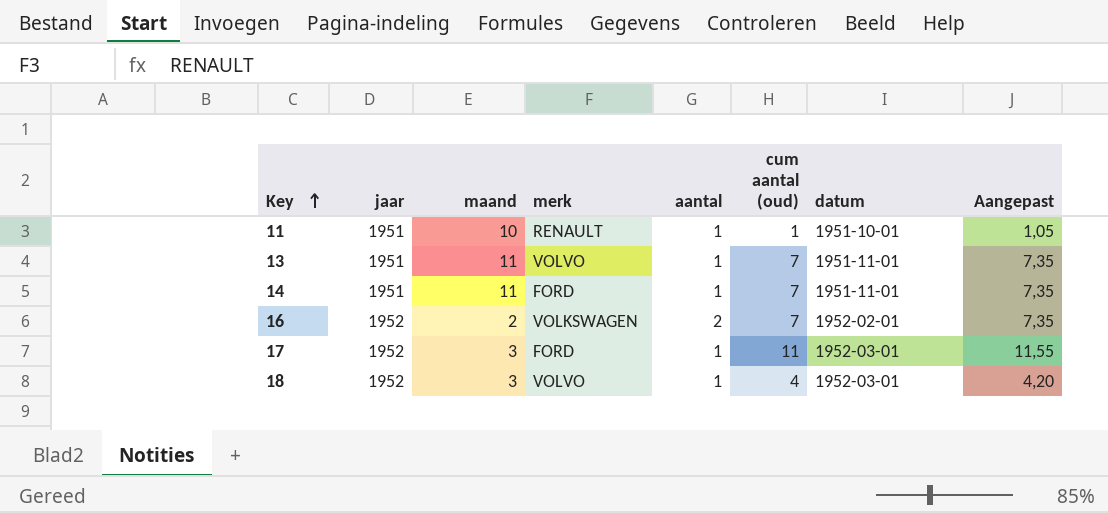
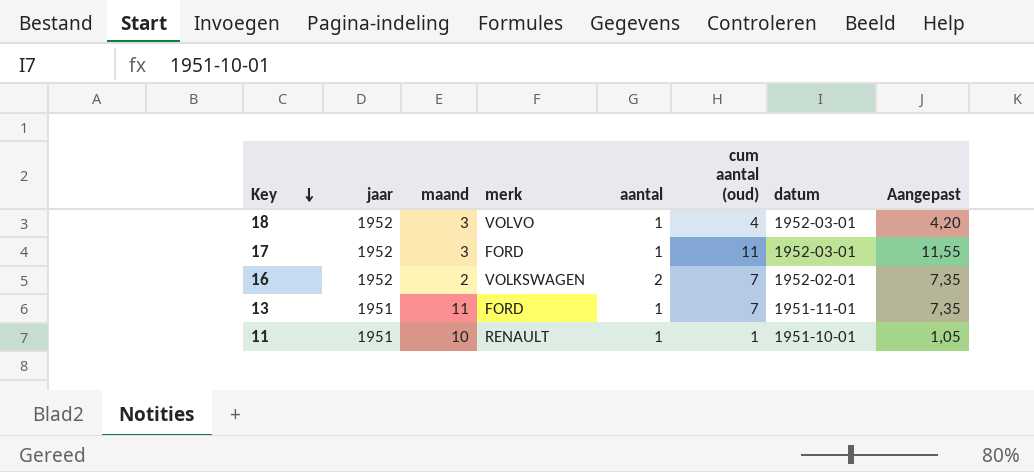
row order: Key ascending -> Key descending
row 14: 1951 | 11 | FORD | 1 | 7 | 1951-11-01 | 7,35 -> none
13 | merk: VOLVO -> FORD

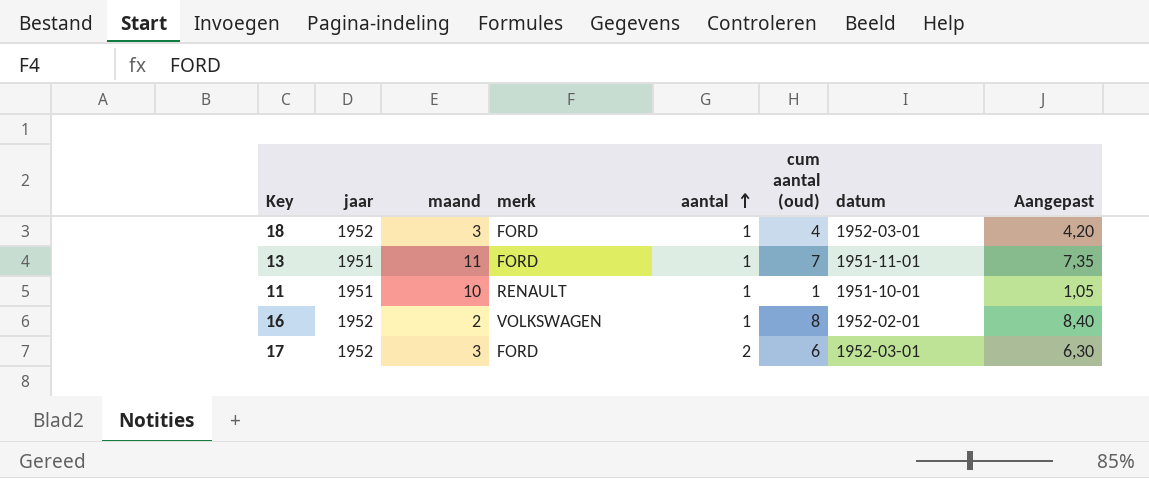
row order: Key descending -> aantal ascending
18 | merk: VOLVO -> FORD
16 | aantal: 2 -> 1
16 | cum aantal (oud): 7 -> 8
16 | Aangepast: 7,35 -> 8,40
17 | aantal: 1 -> 2
17 | cum aantal (oud): 11 -> 6
17 | Aangepast: 11,55 -> 6,30

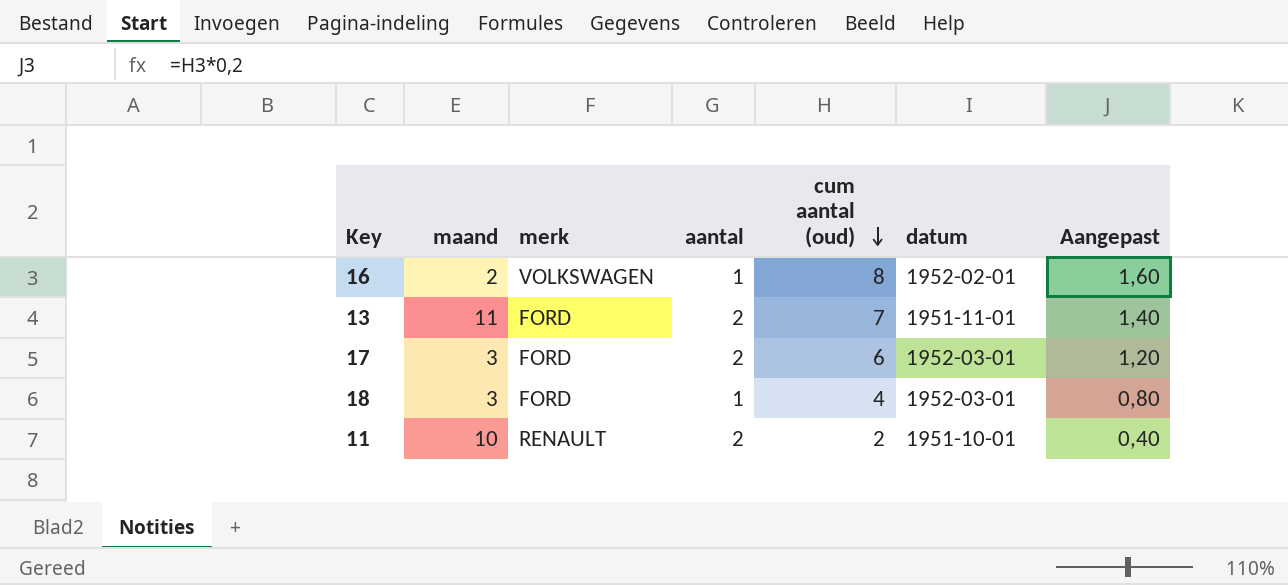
row order: aantal ascending -> cum aantal (oud) descending
column jaar | position: 2 -> none
column Aangepast | formula: [cum aantal (oud)] * 1,05 -> [cum aantal (oud)] * 0,2
13 | aantal: 1 -> 2
11 | aantal: 1 -> 2
11 | cum aantal (oud): 1 -> 2

